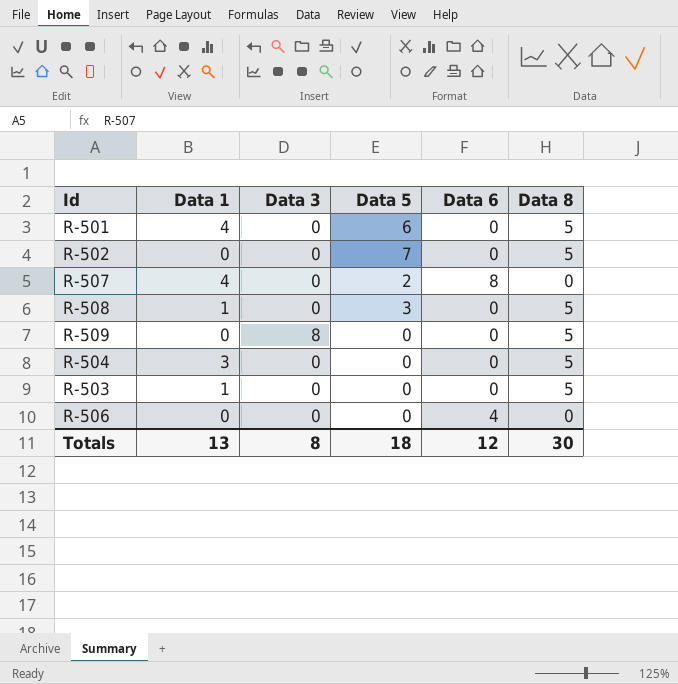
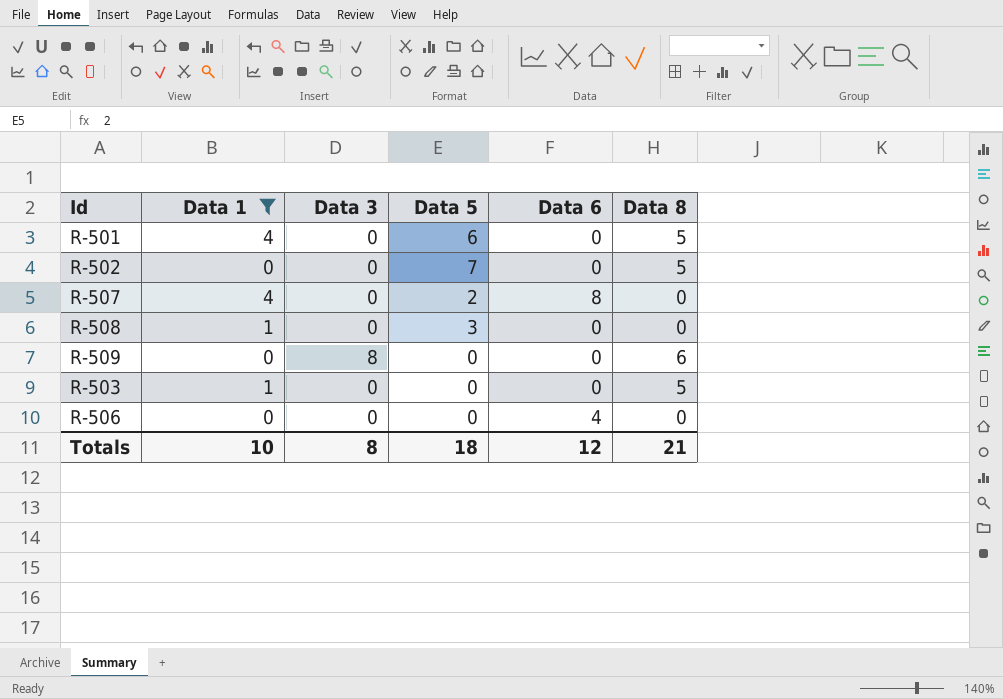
filter: none -> Data 1 != 3
R-508 | Data 8: 5 -> 0
R-509 | Data 8: 5 -> 6
Totals | Data 1: 13 -> 10
Totals | Data 8: 30 -> 21

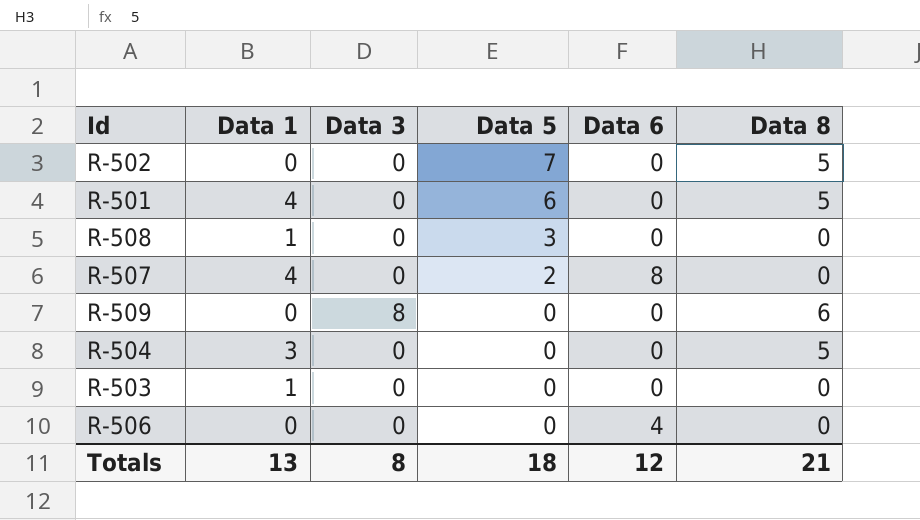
filter: Data 1 != 3 -> none
row order: none -> Data 5 descending
R-503 | Data 8: 5 -> 0
Totals | Data 1: 10 -> 13

